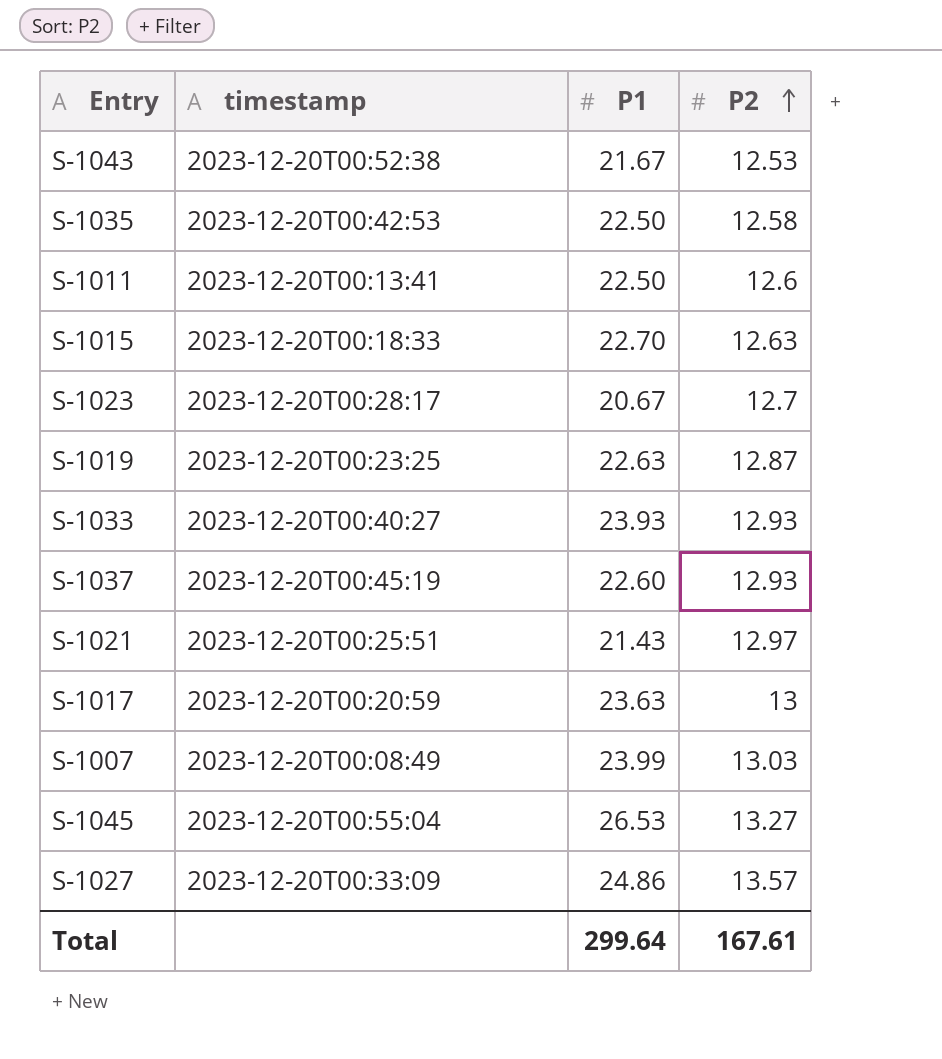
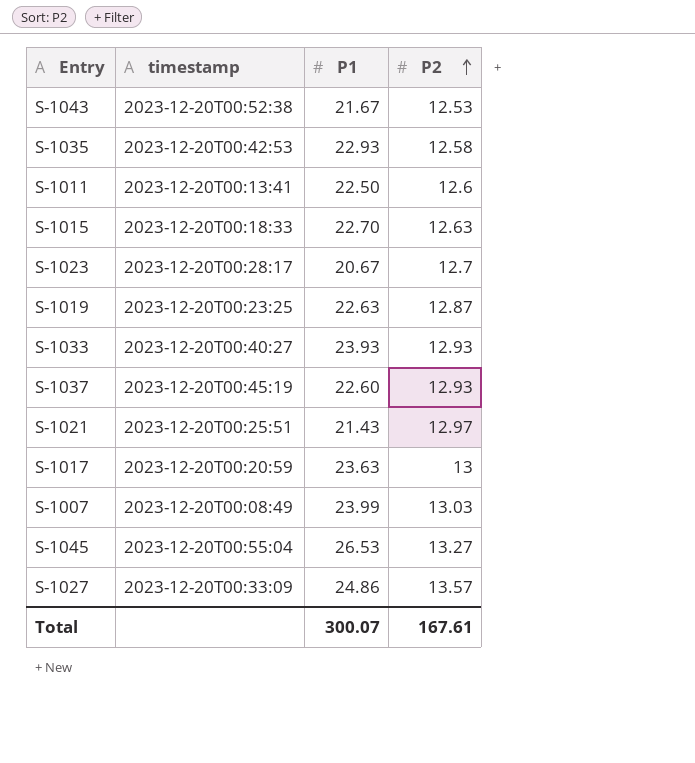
S-1035 | P1: 22.50 -> 22.93
Total | P1: 299.64 -> 300.07

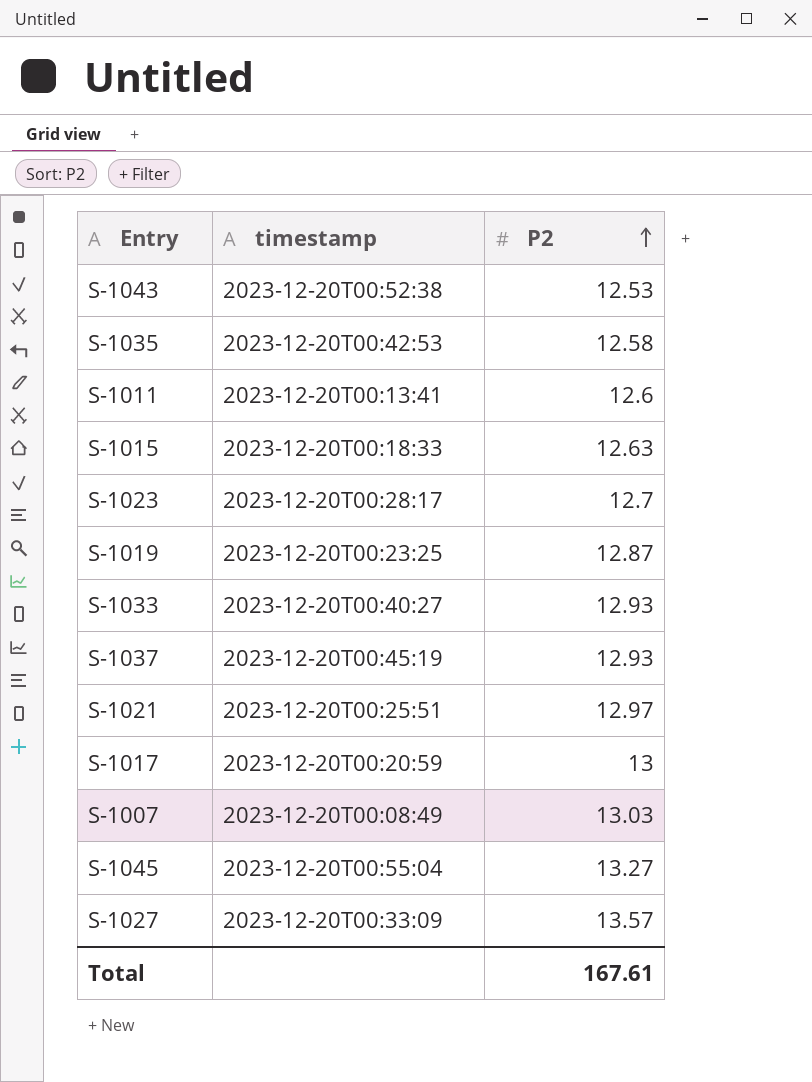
column P1 | position: 3 -> none

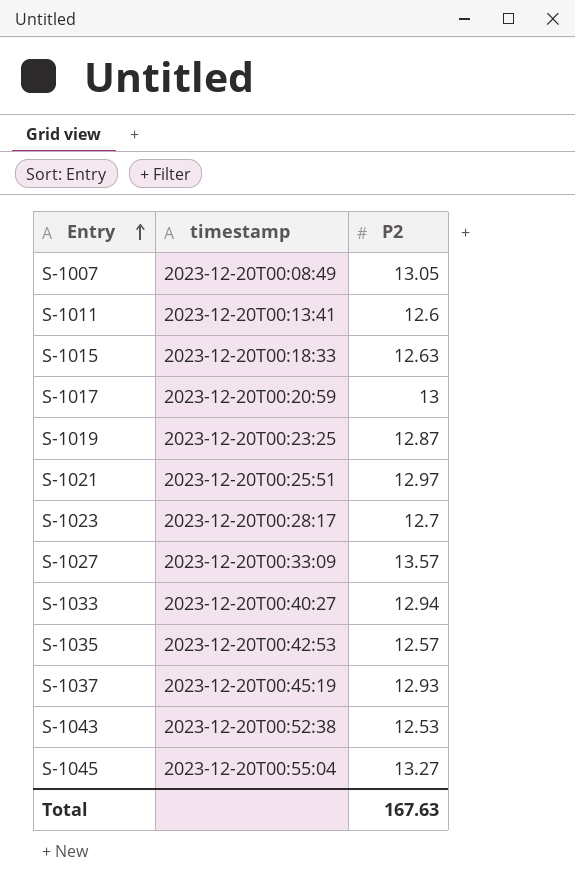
row order: P2 ascending -> Entry ascending
S-1007 | P2: 13.03 -> 13.05
S-1033 | P2: 12.93 -> 12.94
S-1035 | P2: 12.58 -> 12.57
Total | P2: 167.61 -> 167.63

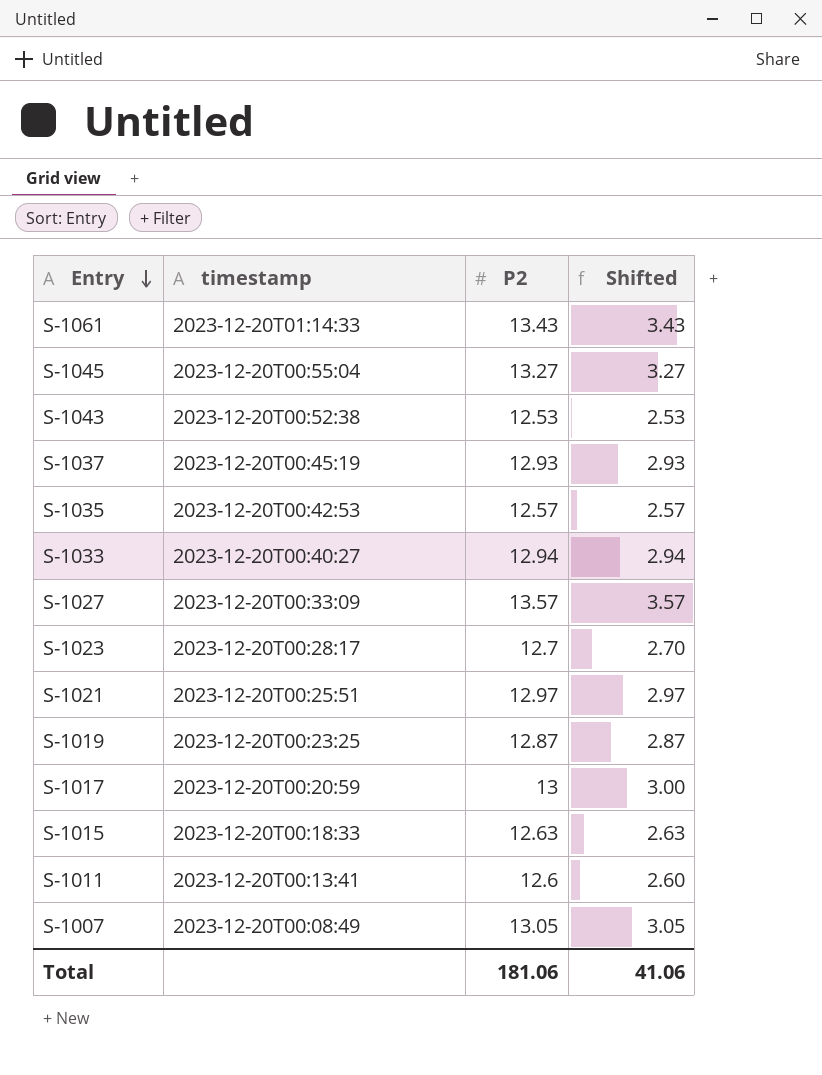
row order: Entry ascending -> Entry descending
column Shifted | formula: none -> [P2] - 10
row S-1061: none -> 2023-12-20T01:14:33 | 13.43 | 3.43
Total | P2: 167.63 -> 181.06

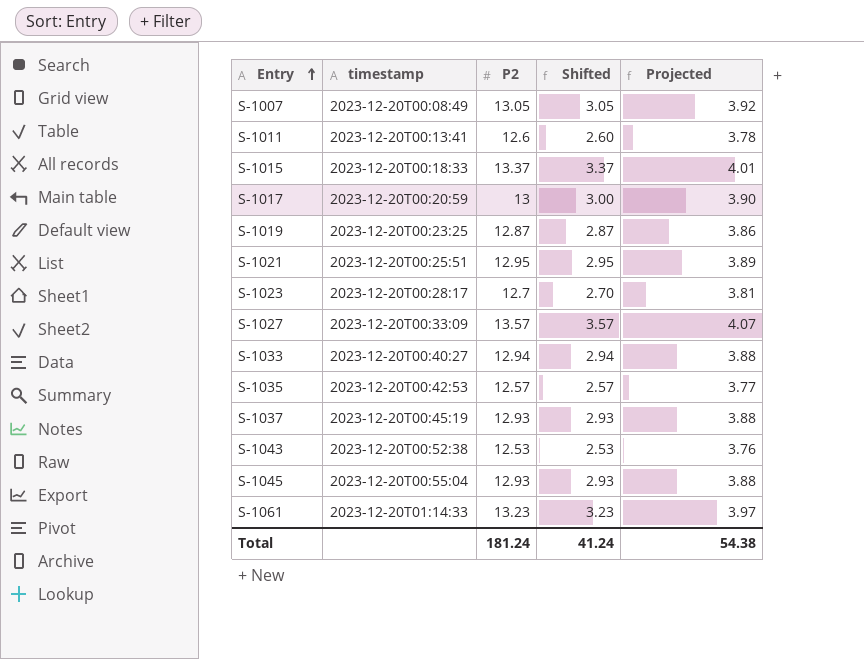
row order: Entry descending -> Entry ascending
column Projected | formula: none -> [P2] * 0.3
S-1015 | P2: 12.63 -> 13.37
S-1015 | Shifted: 2.63 -> 3.37
S-1021 | P2: 12.97 -> 12.95
S-1021 | Shifted: 2.97 -> 2.95
S-1045 | P2: 13.27 -> 12.93
S-1045 | Shifted: 3.27 -> 2.93
S-1061 | P2: 13.43 -> 13.23
S-1061 | Shifted: 3.43 -> 3.23
Total | P2: 181.06 -> 181.24
Total | Shifted: 41.06 -> 41.24

